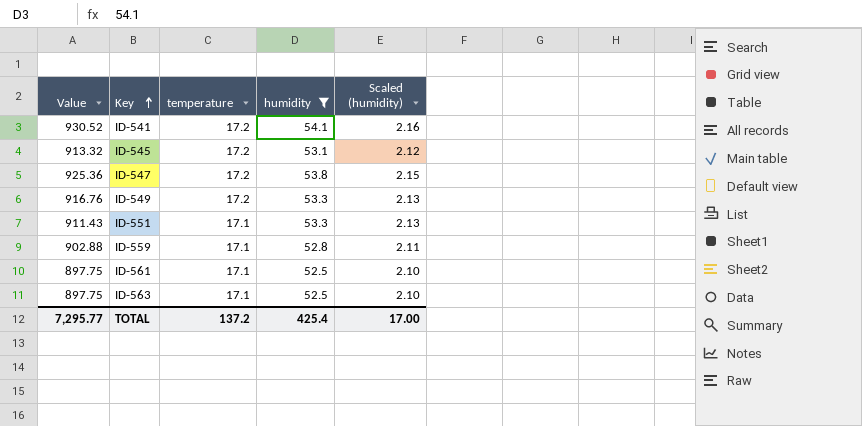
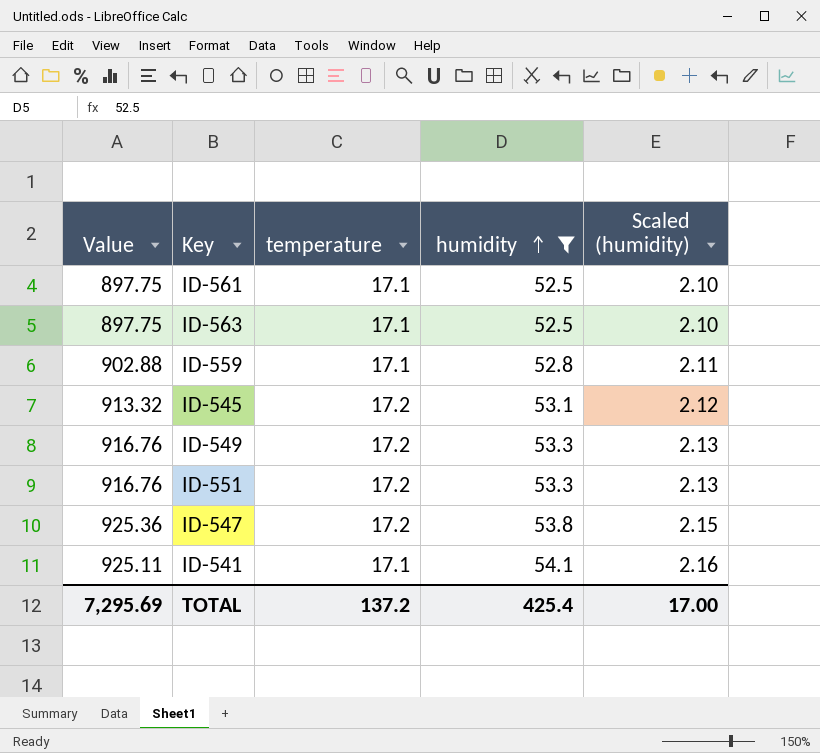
row order: Key ascending -> humidity ascending
ID-551 | Value: 911.43 -> 916.76
ID-551 | temperature: 17.1 -> 17.2
ID-541 | Value: 930.52 -> 925.11
ID-541 | temperature: 17.2 -> 17.1
TOTAL | Value: 7,295.77 -> 7,295.69

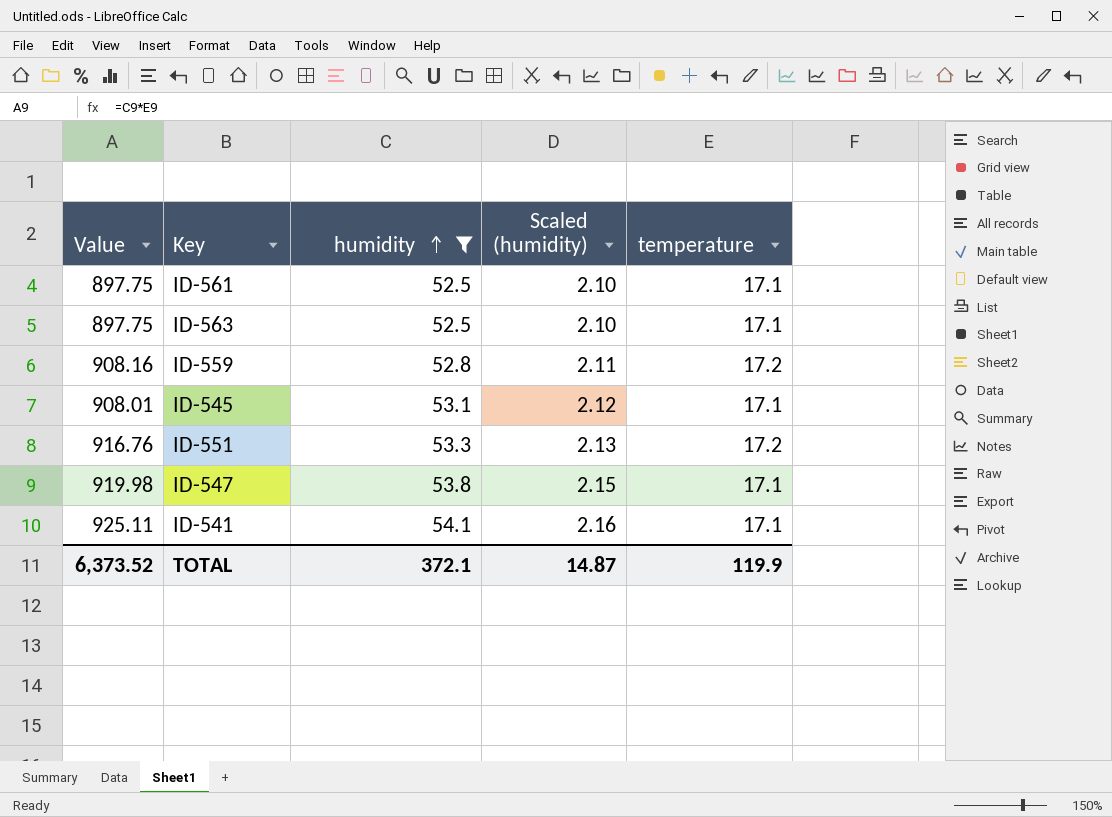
column temperature | position: 3 -> 5
row ID-549: 916.76 | 17.2 | 53.3 | 2.13 -> none
ID-559 | Value: 902.88 -> 908.16
ID-559 | temperature: 17.1 -> 17.2
ID-545 | Value: 913.32 -> 908.01
ID-545 | temperature: 17.2 -> 17.1
ID-547 | Value: 925.36 -> 919.98
ID-547 | temperature: 17.2 -> 17.1
TOTAL | Value: 7,295.69 -> 6,373.52
TOTAL | humidity: 425.4 -> 372.1
TOTAL | Scaled (humidity): 17.00 -> 14.87
TOTAL | temperature: 137.2 -> 119.9

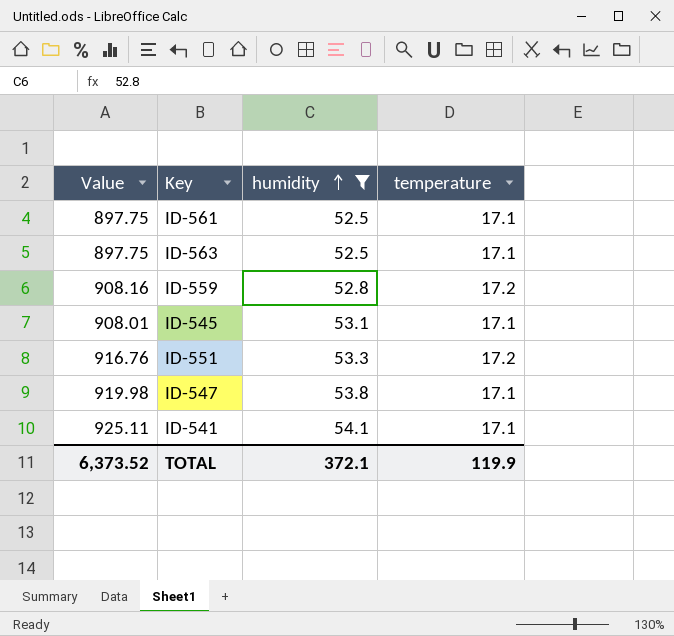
column Scaled (humidity) | formula: [humidity] * 0.04 -> none

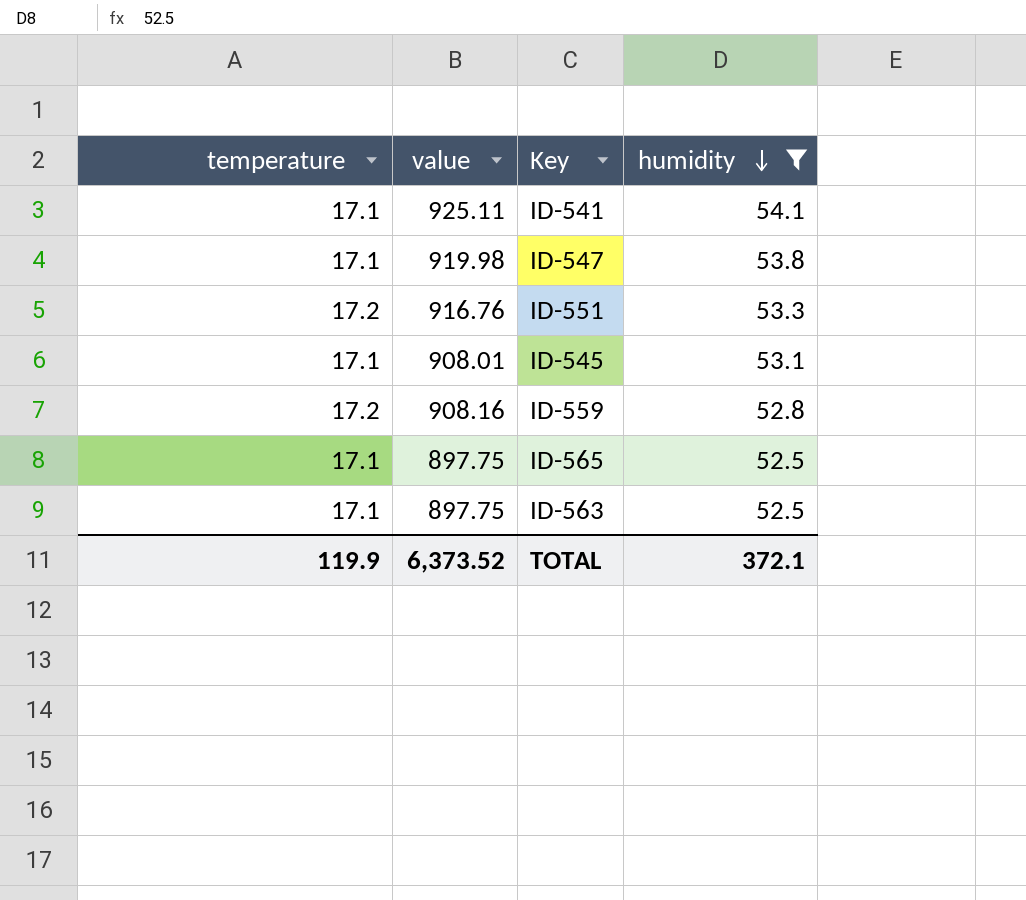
row order: humidity ascending -> humidity descending
column temperature | position: 4 -> 1
column name: Value -> value
row ID-561: 897.75 | 52.5 | 17.1 -> none
row ID-565: none -> 17.1 | 897.75 | 52.5

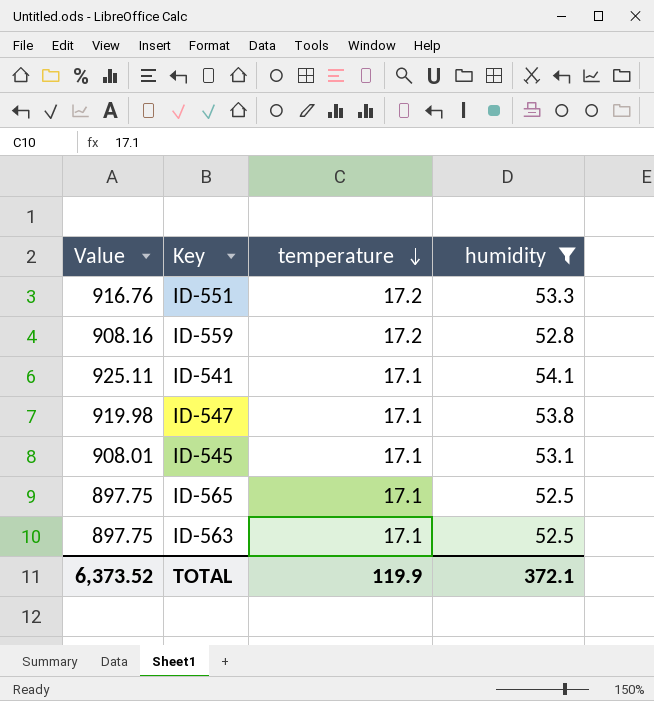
row order: humidity descending -> temperature descending
column name: value -> Value
column temperature | position: 1 -> 3

